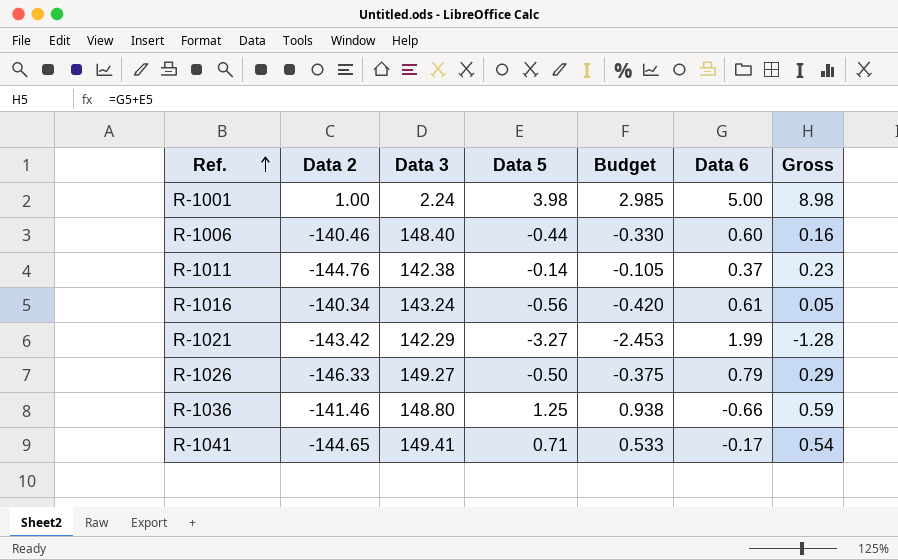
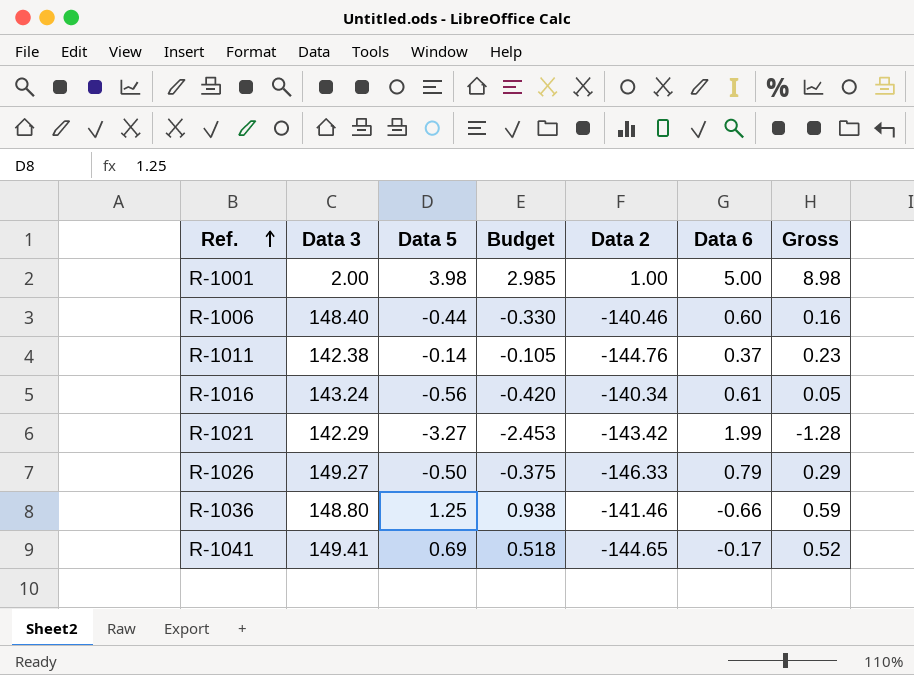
column Data 2 | position: 2 -> 5
R-1001 | Data 3: 2.24 -> 2.00
R-1041 | Data 5: 0.71 -> 0.69
R-1041 | Budget: 0.533 -> 0.518
R-1041 | Gross: 0.54 -> 0.52

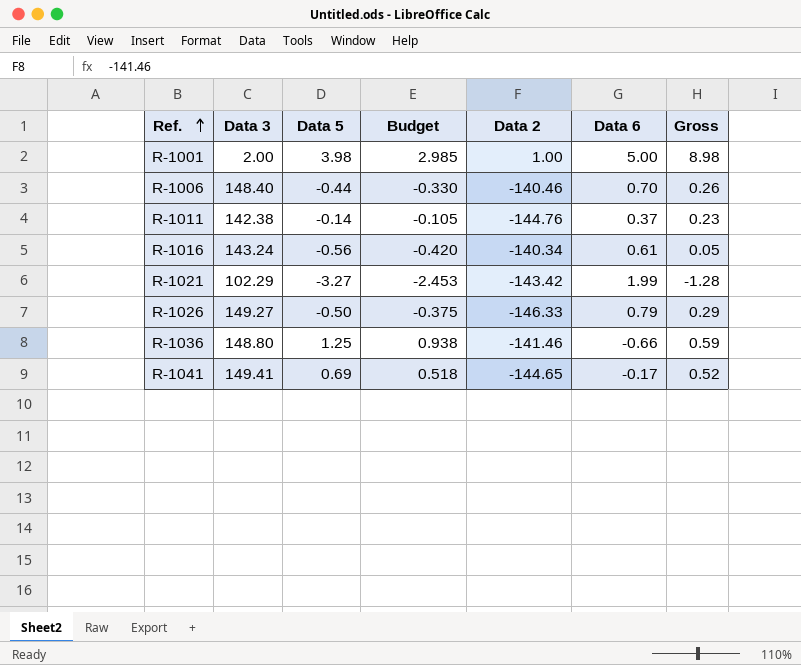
R-1006 | Data 6: 0.60 -> 0.70
R-1006 | Gross: 0.16 -> 0.26
R-1021 | Data 3: 142.29 -> 102.29

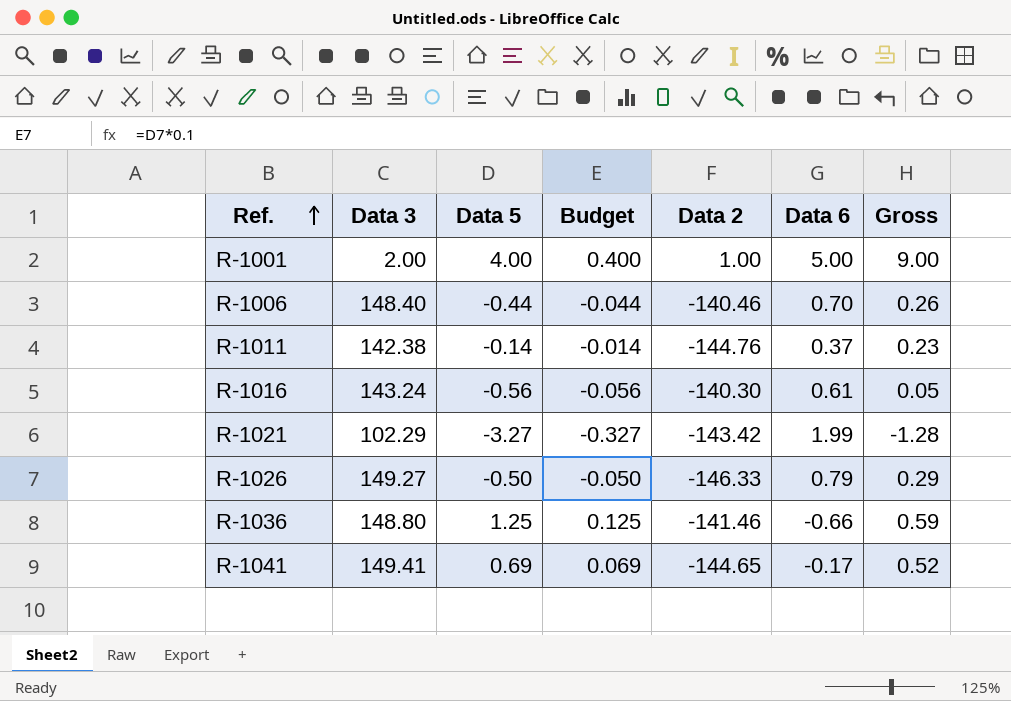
column Budget | formula: [Data 5] * 0.75 -> [Data 5] * 0.1
R-1001 | Data 5: 3.98 -> 4.00
R-1001 | Gross: 8.98 -> 9.00
R-1016 | Data 2: -140.34 -> -140.30

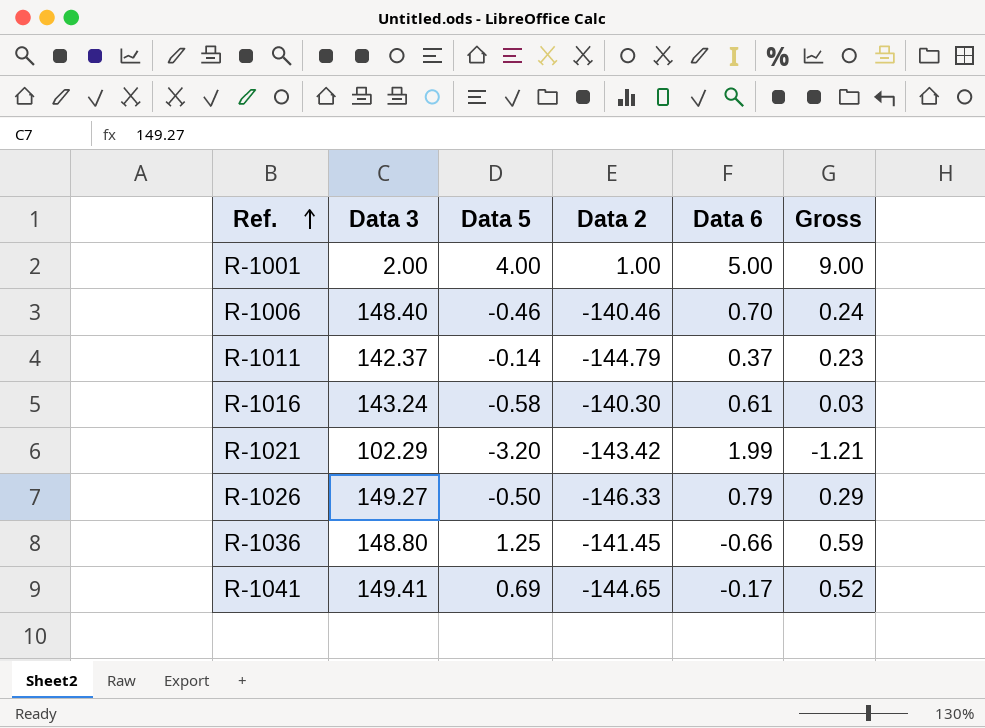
column Budget | formula: [Data 5] * 0.1 -> none
R-1006 | Data 5: -0.44 -> -0.46
R-1006 | Gross: 0.26 -> 0.24
R-1011 | Data 3: 142.38 -> 142.37
R-1011 | Data 2: -144.76 -> -144.79
R-1016 | Data 5: -0.56 -> -0.58
R-1016 | Gross: 0.05 -> 0.03
R-1021 | Data 5: -3.27 -> -3.20
R-1021 | Gross: -1.28 -> -1.21
R-1036 | Data 2: -141.46 -> -141.45

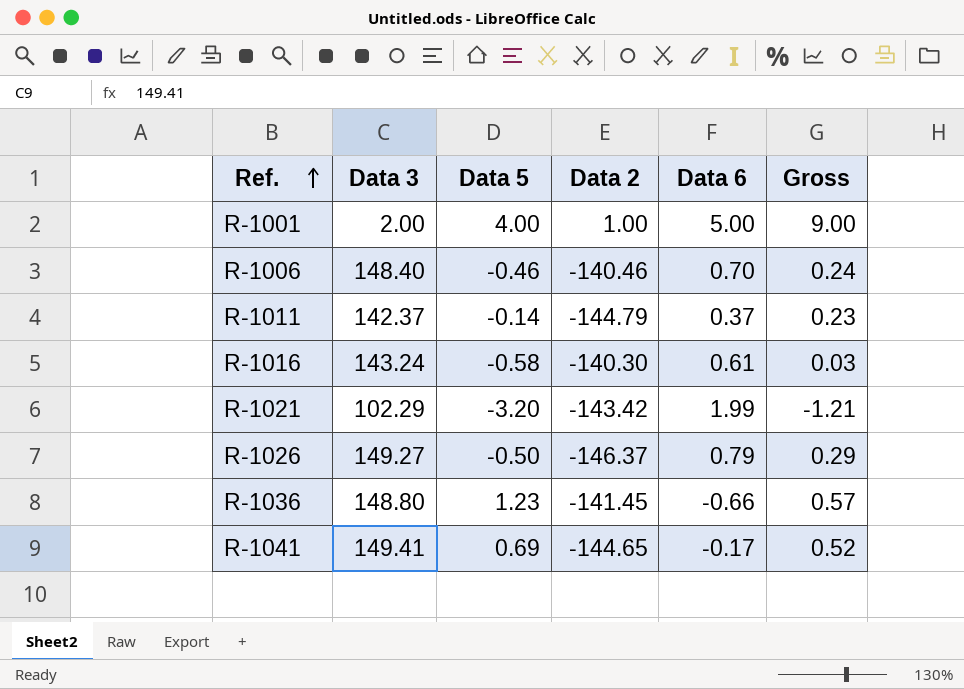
R-1026 | Data 2: -146.33 -> -146.37
R-1036 | Data 5: 1.25 -> 1.23
R-1036 | Gross: 0.59 -> 0.57

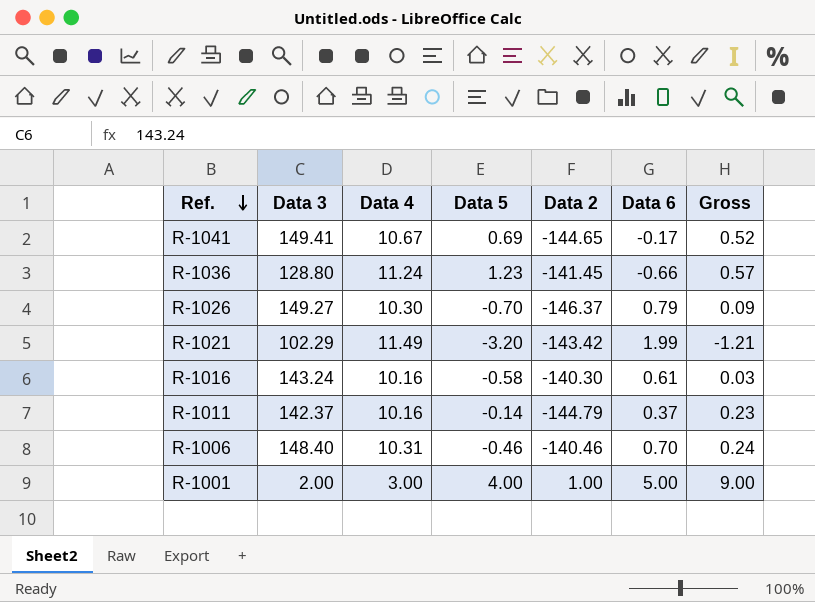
row order: Ref. ascending -> Ref. descending
column Data 4 | position: none -> 3
R-1036 | Data 3: 148.80 -> 128.80
R-1026 | Data 5: -0.50 -> -0.70
R-1026 | Gross: 0.29 -> 0.09

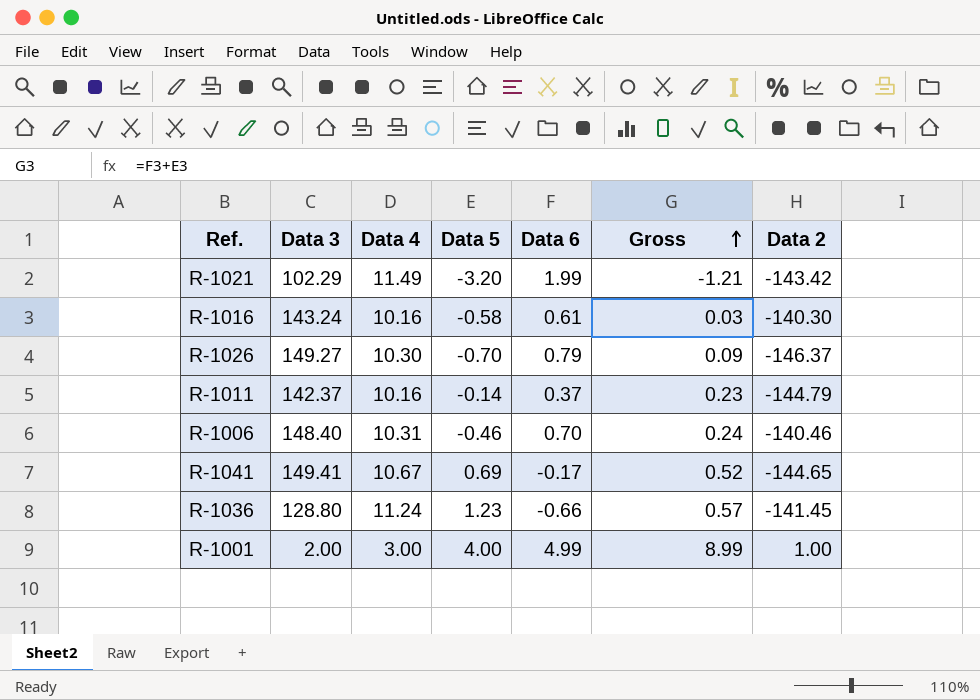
row order: Ref. descending -> Gross ascending
column Data 2 | position: 5 -> 7
R-1001 | Data 6: 5.00 -> 4.99
R-1001 | Gross: 9.00 -> 8.99

